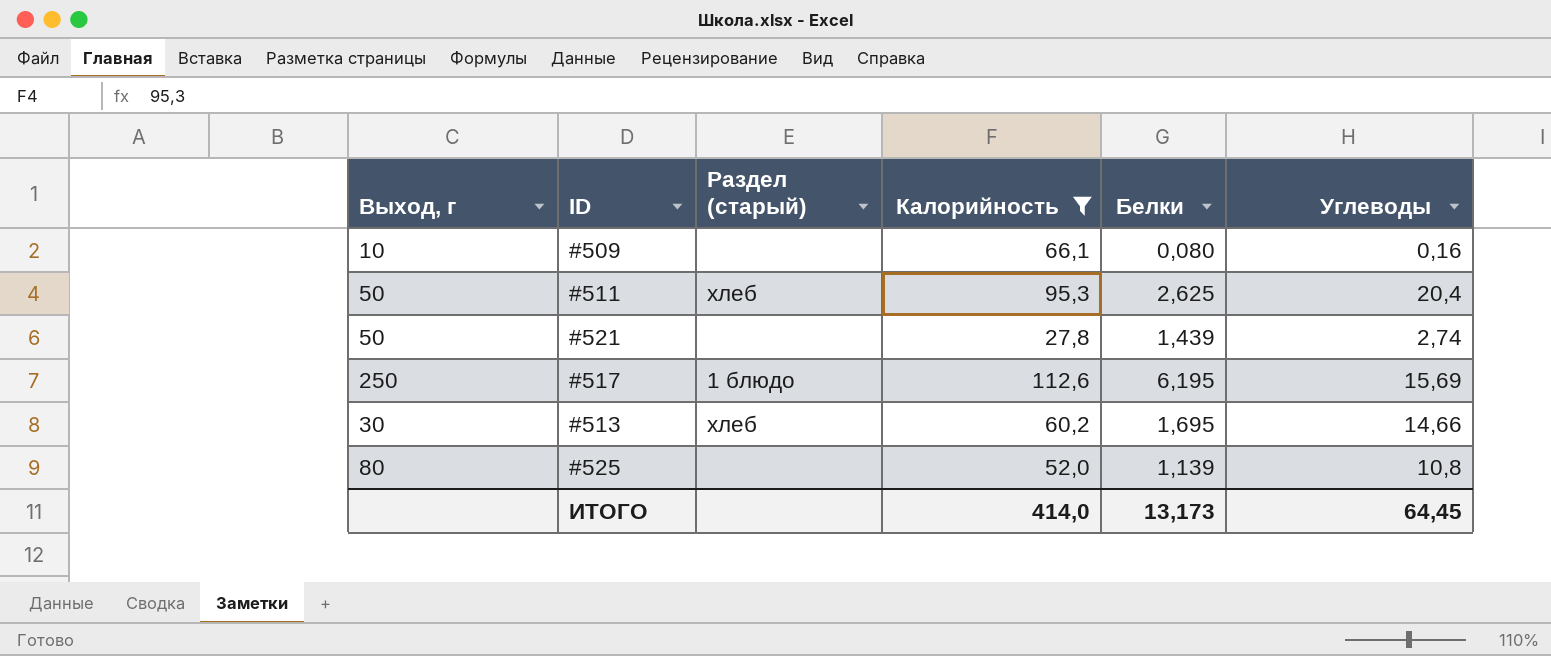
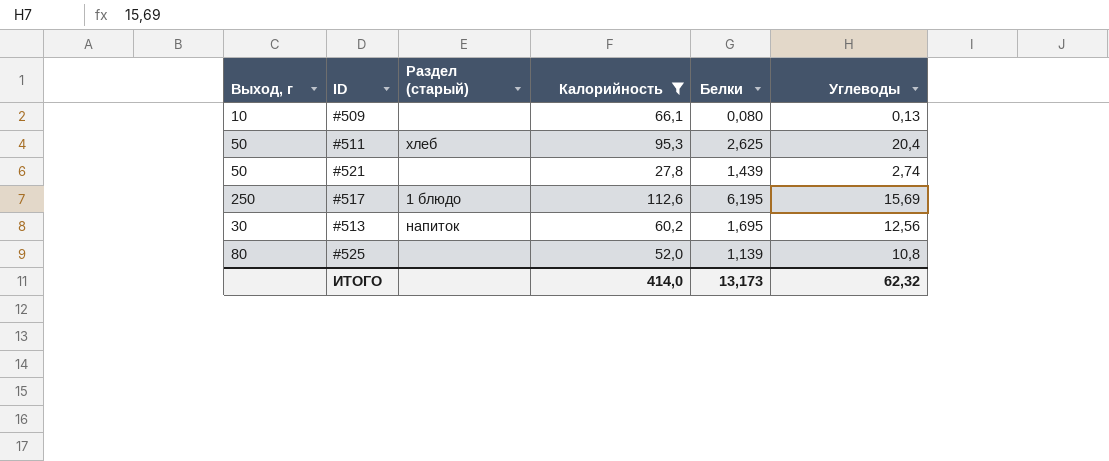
#509 | Углеводы: 0,16 -> 0,13
#513 | Раздел (старый): хлеб -> напиток
#513 | Углеводы: 14,66 -> 12,56
ИТОГО | Углеводы: 64,45 -> 62,32

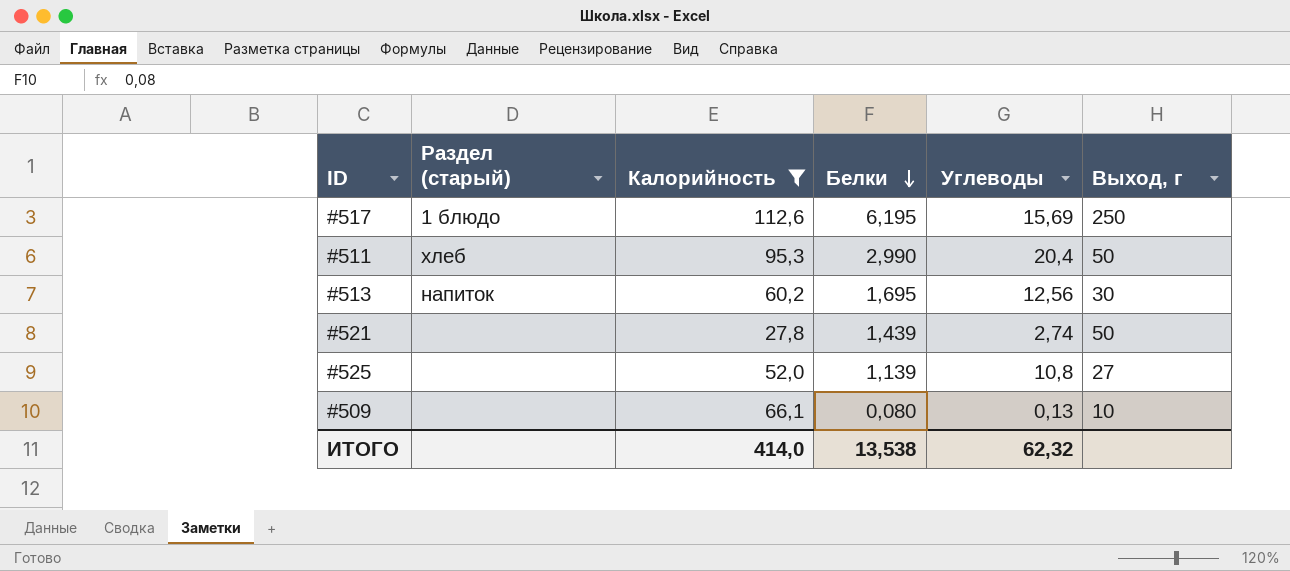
row order: none -> Белки descending
column Выход, г | position: 1 -> 6
#511 | Белки: 2,625 -> 2,990
#525 | Выход, г: 80 -> 27
ИТОГО | Белки: 13,173 -> 13,538

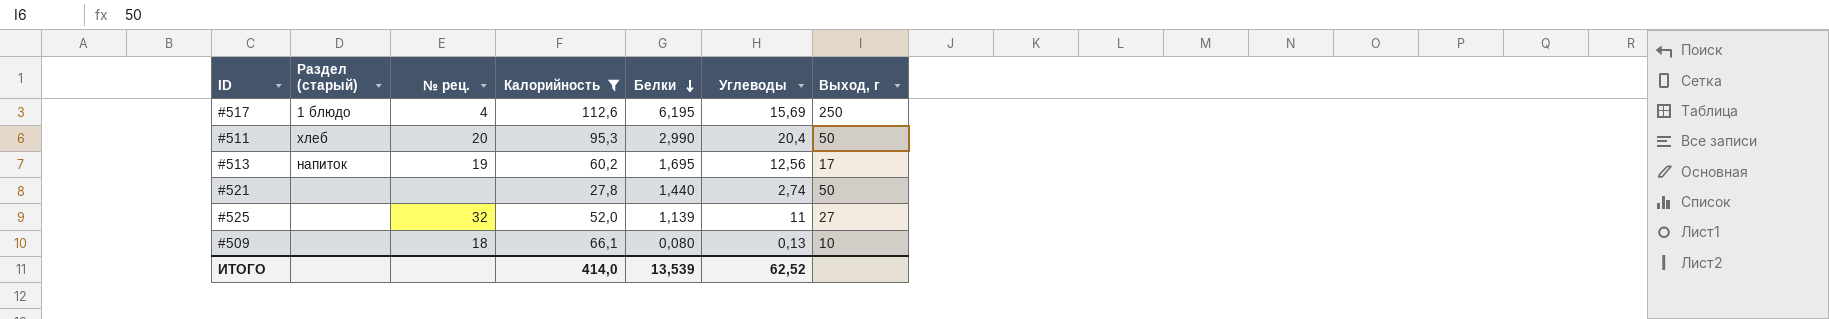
column № рец. | position: none -> 3
#513 | Выход, г: 30 -> 17
#521 | Белки: 1,439 -> 1,440
#525 | Углеводы: 10,8 -> 11
ИТОГО | Белки: 13,538 -> 13,539
ИТОГО | Углеводы: 62,32 -> 62,52

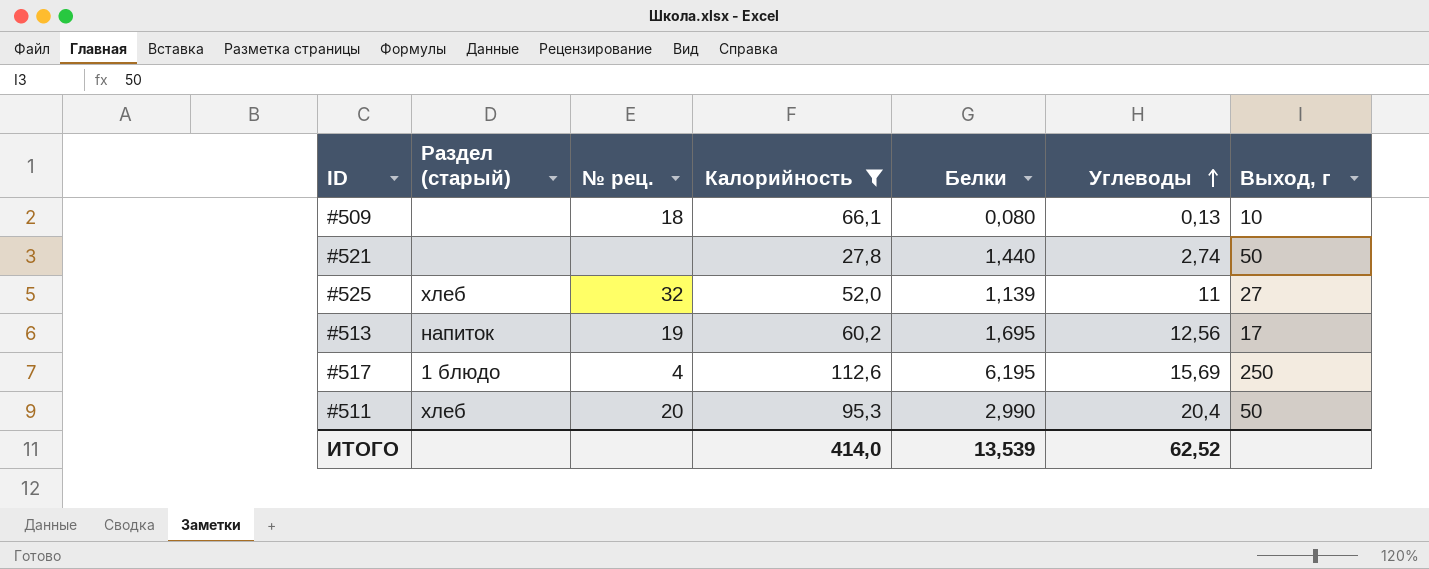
row order: Белки descending -> Углеводы ascending
#525 | Раздел (старый): none -> хлеб

